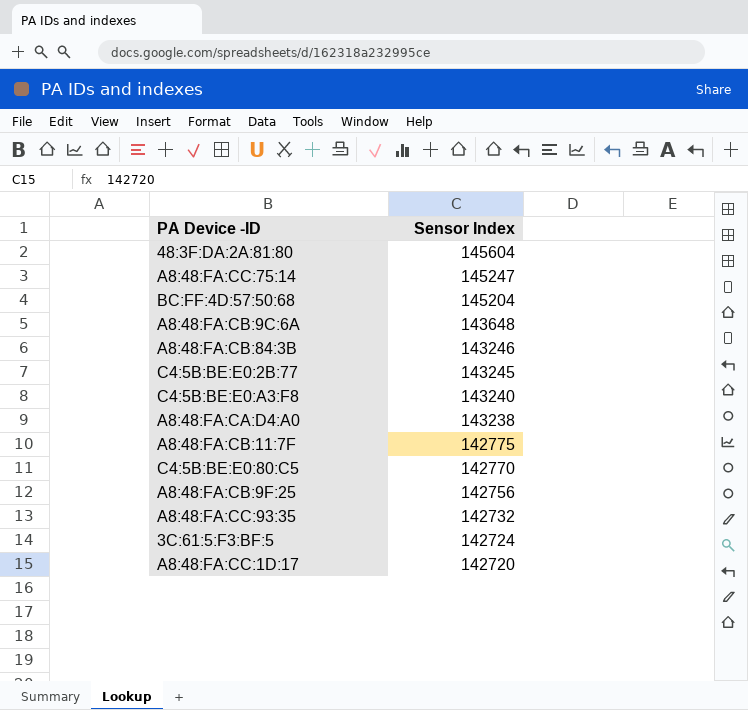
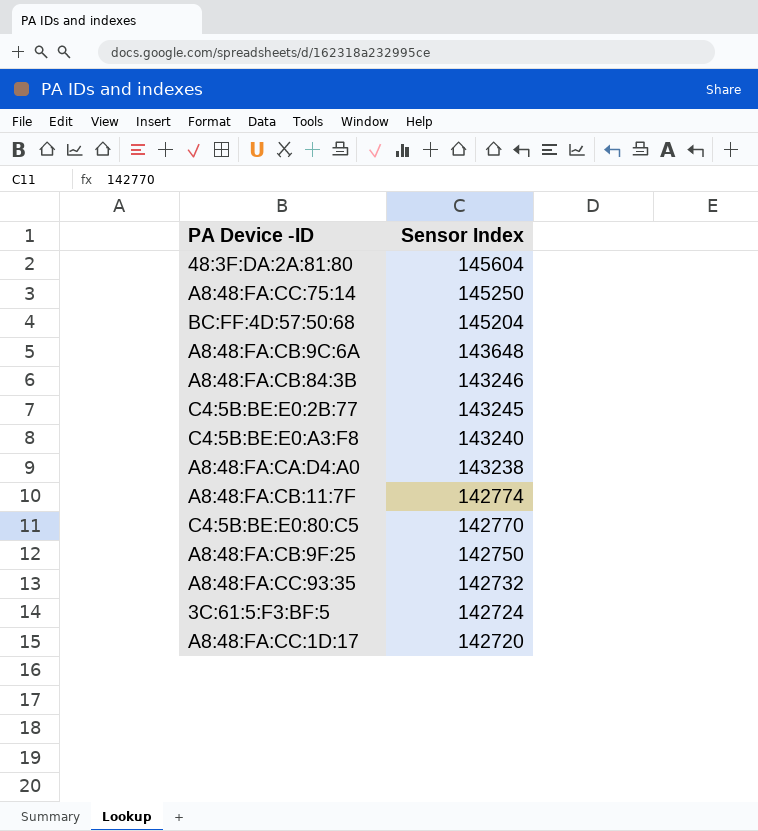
A8:48:FA:CC:75:14 | Sensor Index: 145247 -> 145250
A8:48:FA:CB:11:7F | Sensor Index: 142775 -> 142774
A8:48:FA:CB:9F:25 | Sensor Index: 142756 -> 142750

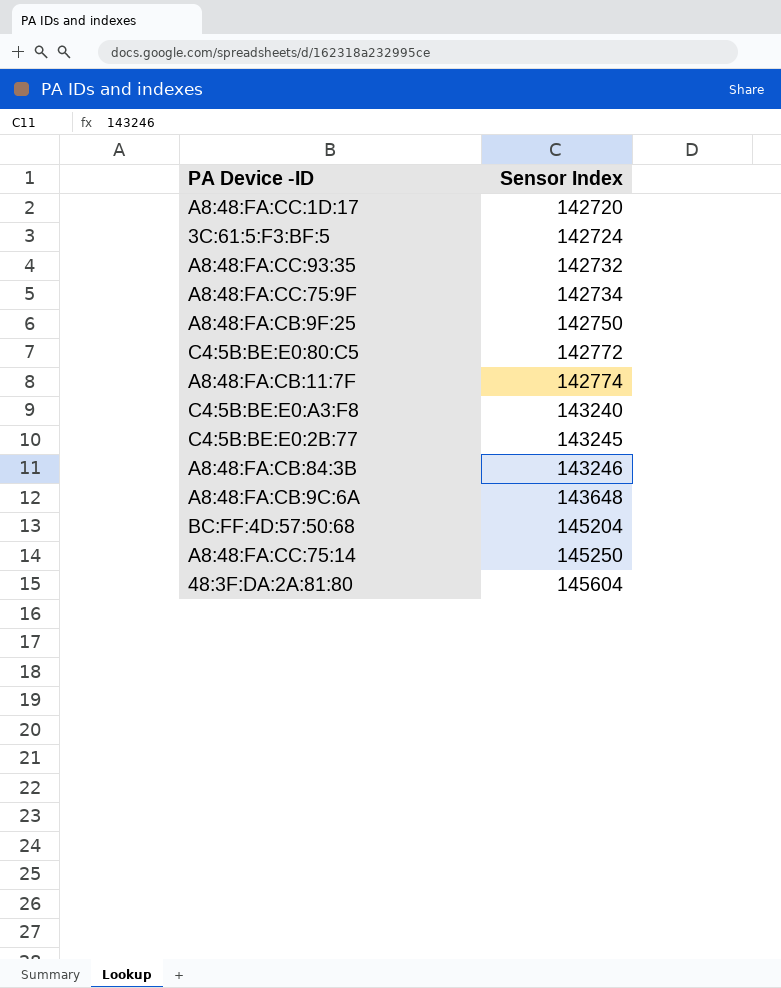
row order: Sensor Index descending -> Sensor Index ascending
row A8:48:FA:CA:D4:A0: 143238 -> none
row A8:48:FA:CC:75:9F: none -> 142734
C4:5B:BE:E0:80:C5 | Sensor Index: 142770 -> 142772

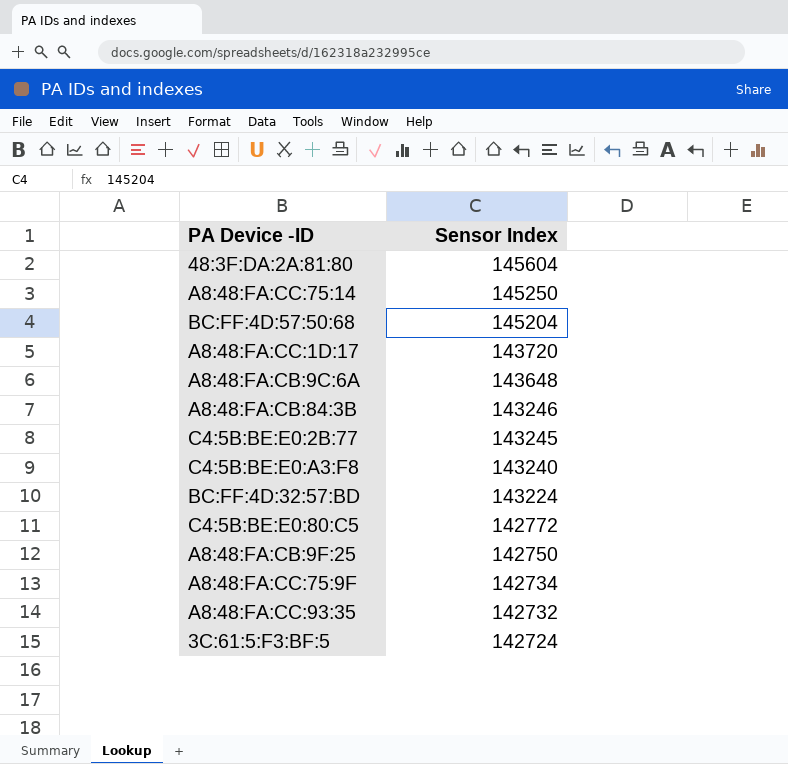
row order: Sensor Index ascending -> Sensor Index descending
row A8:48:FA:CB:11:7F: 142774 -> none
A8:48:FA:CC:1D:17 | Sensor Index: 142720 -> 143720
row BC:FF:4D:32:57:BD: none -> 143224

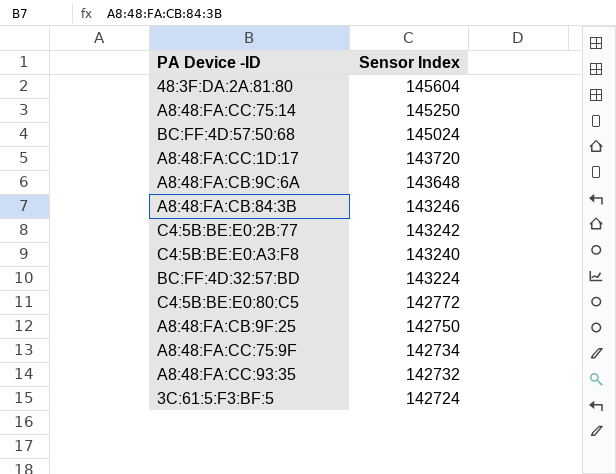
BC:FF:4D:57:50:68 | Sensor Index: 145204 -> 145024
C4:5B:BE:E0:2B:77 | Sensor Index: 143245 -> 143242

